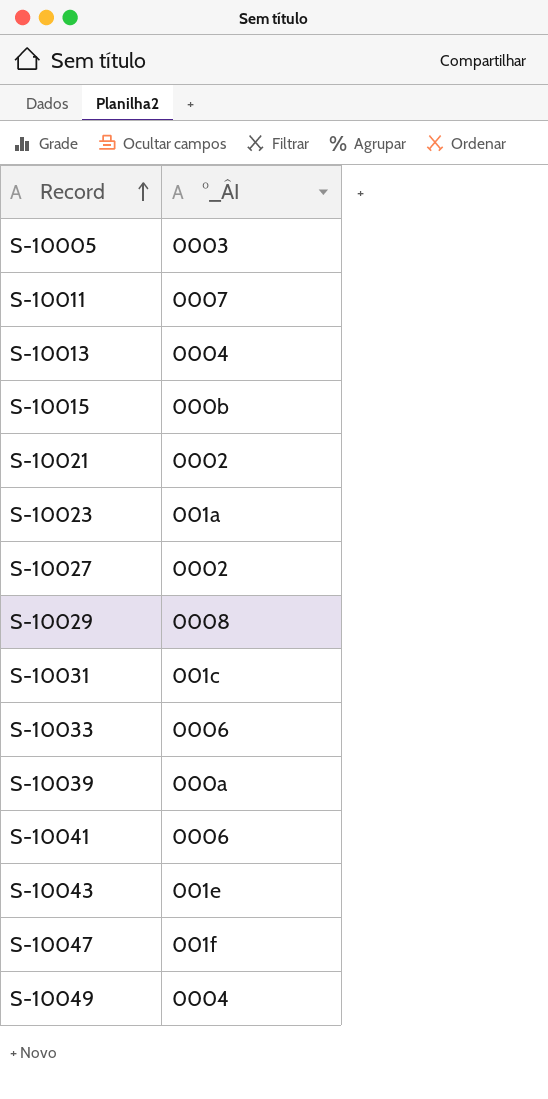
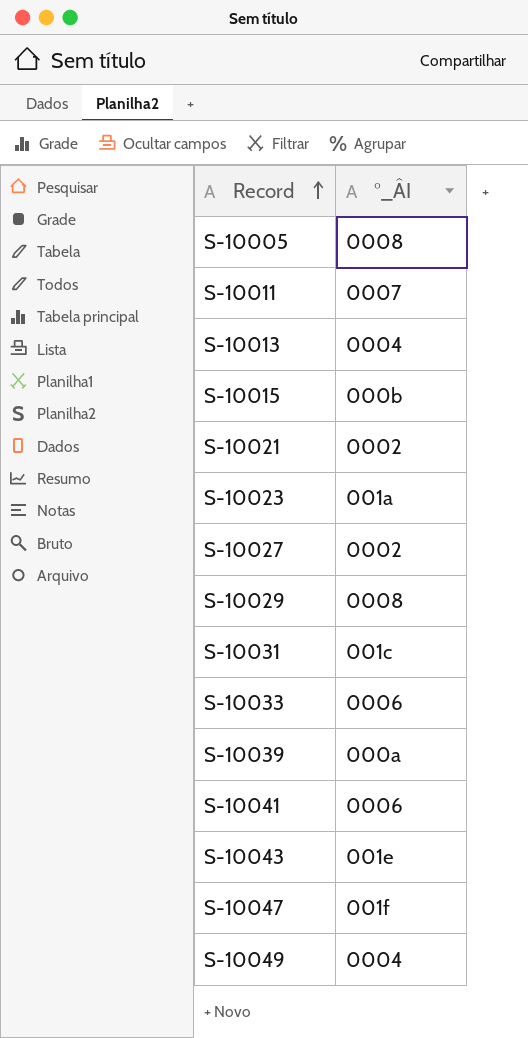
S-10005 | °_ÂI: 0003 -> 0008

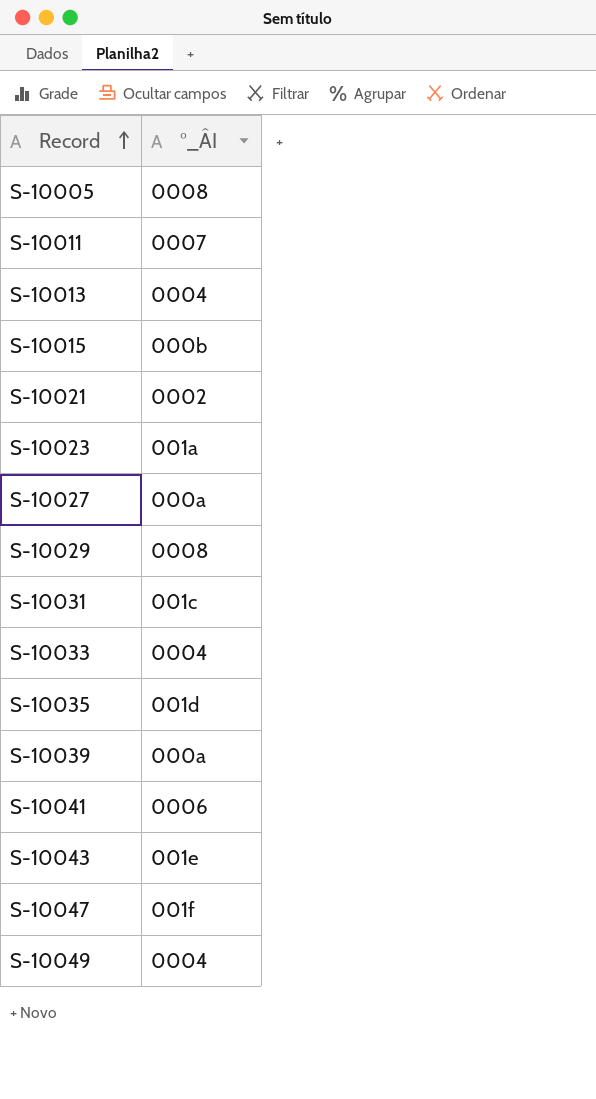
S-10027 | °_ÂI: 0002 -> 000a
S-10033 | °_ÂI: 0006 -> 0004
row S-10035: none -> 001d

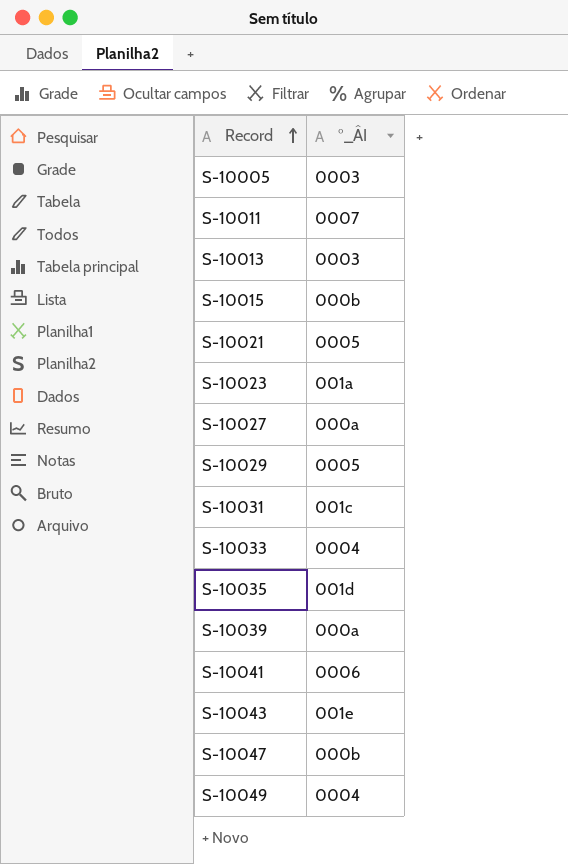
S-10005 | °_ÂI: 0008 -> 0003
S-10013 | °_ÂI: 0004 -> 0003
S-10021 | °_ÂI: 0002 -> 0005
S-10029 | °_ÂI: 0008 -> 0005
S-10047 | °_ÂI: 001f -> 000b

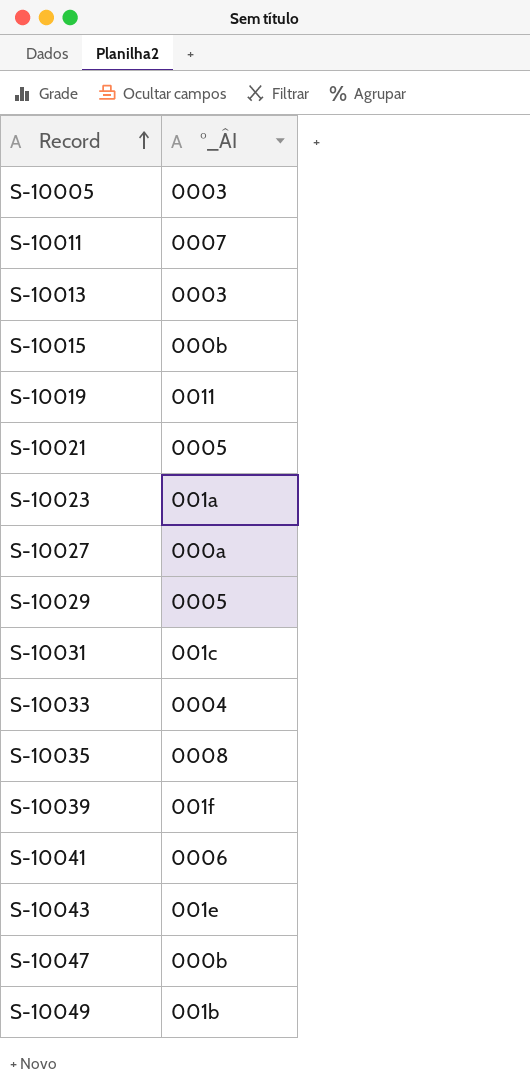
row S-10019: none -> 0011
S-10035 | °_ÂI: 001d -> 0008
S-10039 | °_ÂI: 000a -> 001f
S-10049 | °_ÂI: 0004 -> 001b

